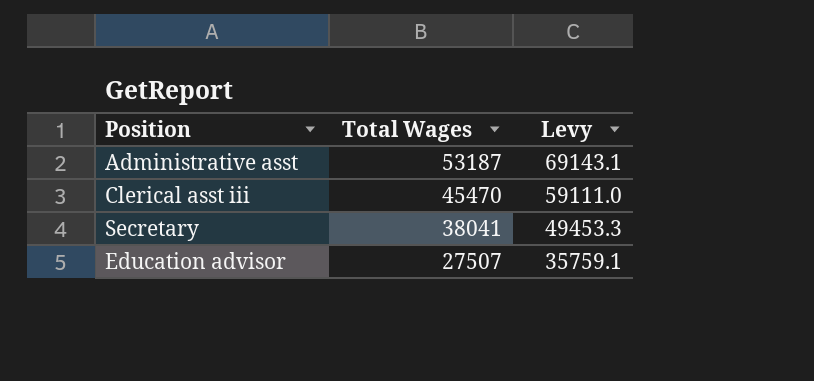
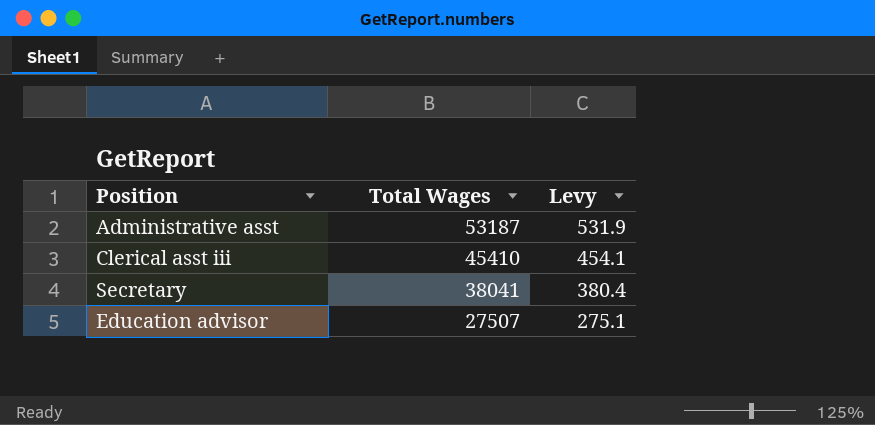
column Levy | formula: [Total Wages] * 1.3 -> [Total Wages] * 0.01
Clerical asst iii | Total Wages: 45470 -> 45410

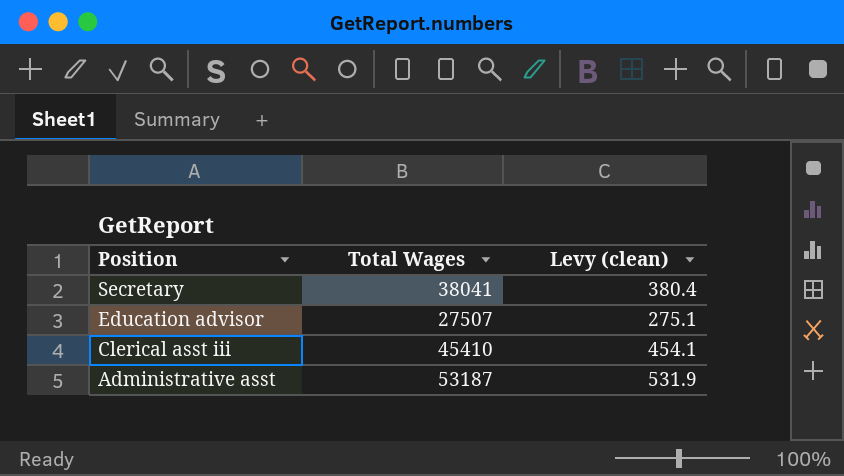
row order: Total Wages descending -> Position descending
column name: Levy -> Levy (clean)

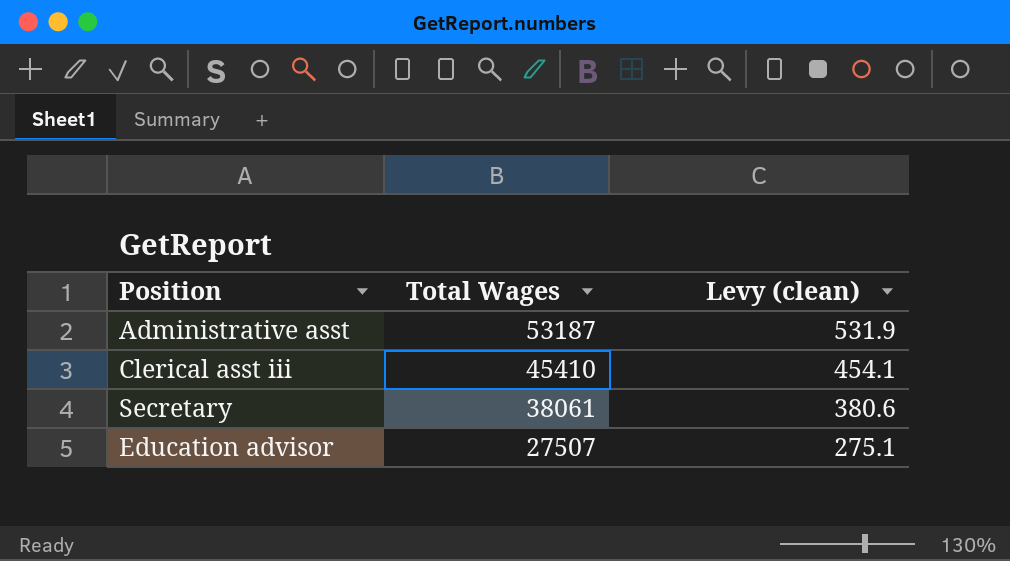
row order: Position descending -> Total Wages descending
Secretary | Total Wages: 38041 -> 38061
Secretary | Levy (clean): 380.4 -> 380.6

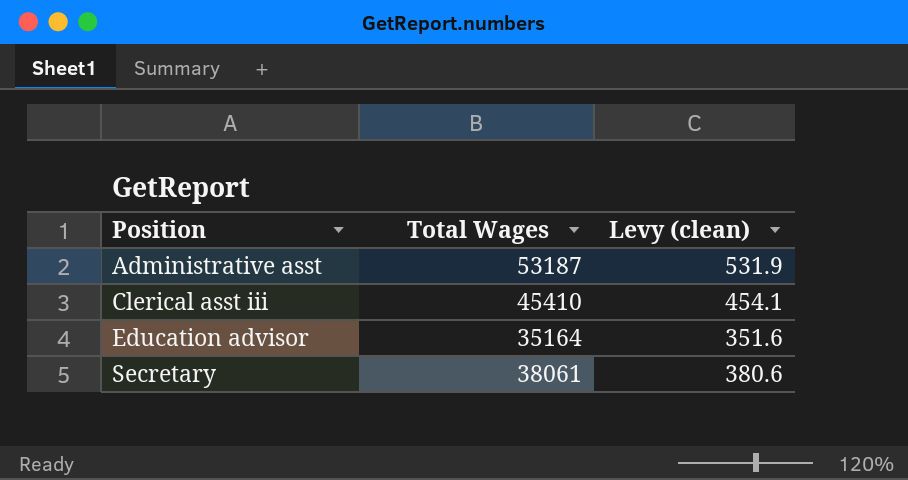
row order: Total Wages descending -> Position ascending
Education advisor | Total Wages: 27507 -> 35164
Education advisor | Levy (clean): 275.1 -> 351.6

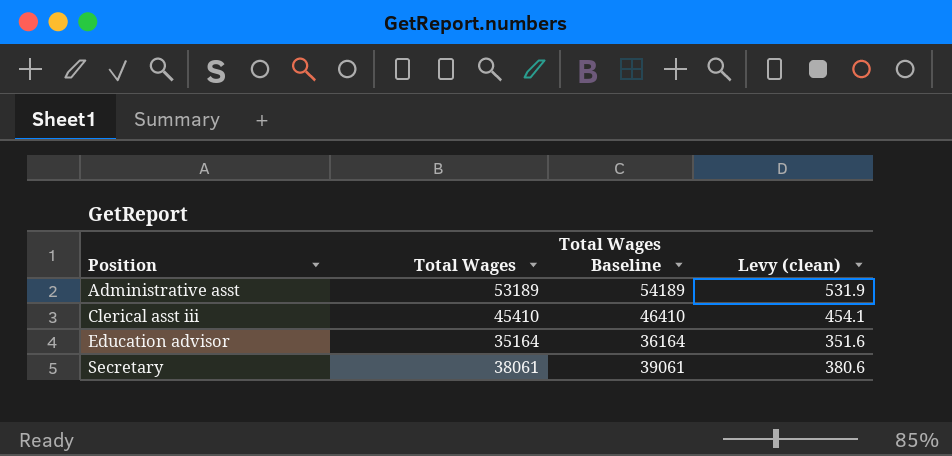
column Total Wages Baseline | formula: none -> [Total Wages] + 1000
Administrative asst | Total Wages: 53187 -> 53189

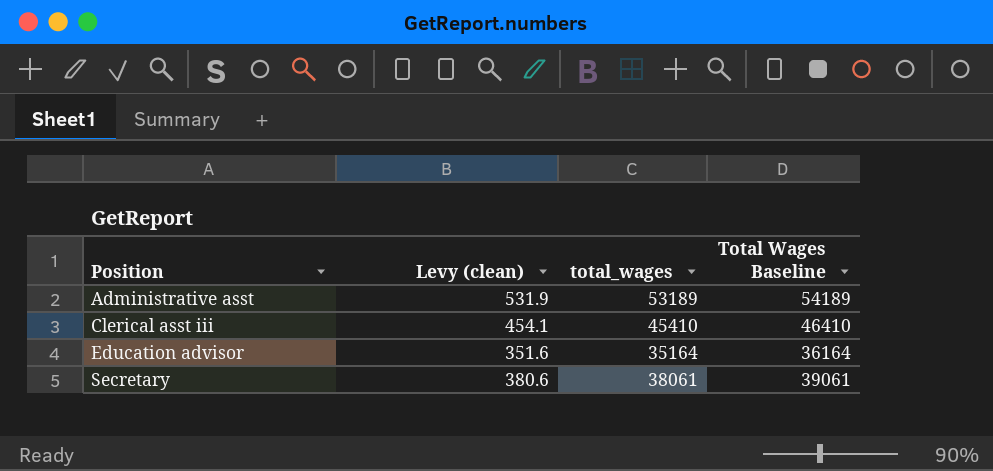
column Levy (clean) | position: 4 -> 2
column name: Total Wages -> total_wages

